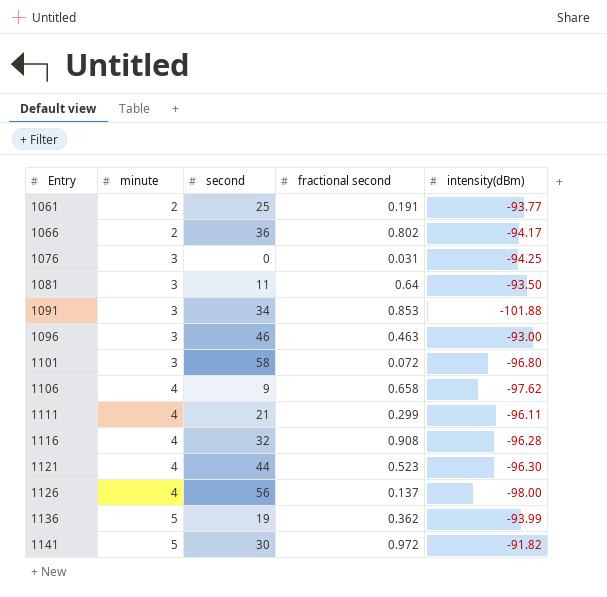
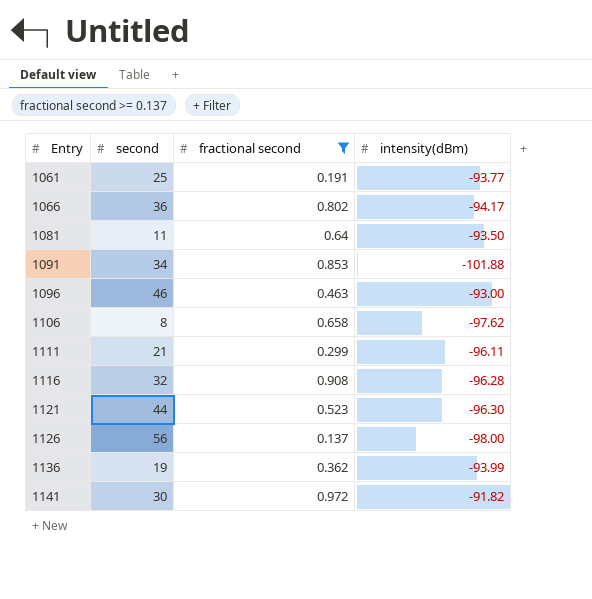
filter: none -> fractional second >= 0.137
column minute | position: 2 -> none
1106 | second: 9 -> 8

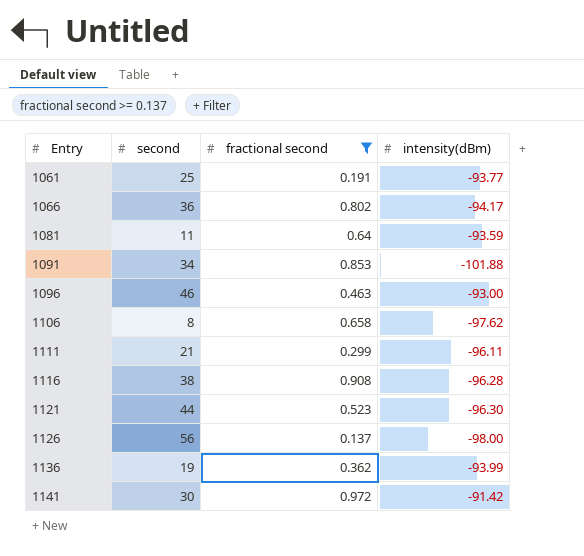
1081 | intensity(dBm): -93.50 -> -93.59
1116 | second: 32 -> 38
1141 | intensity(dBm): -91.82 -> -91.42

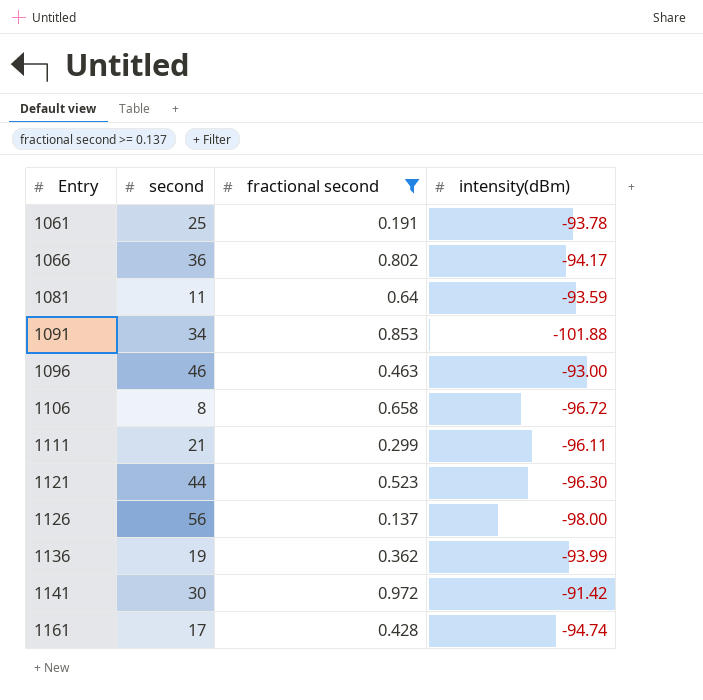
row 1116: 38 | 0.908 | -96.28 -> none
1061 | intensity(dBm): -93.77 -> -93.78
1106 | intensity(dBm): -97.62 -> -96.72
row 1161: none -> 17 | 0.428 | -94.74

